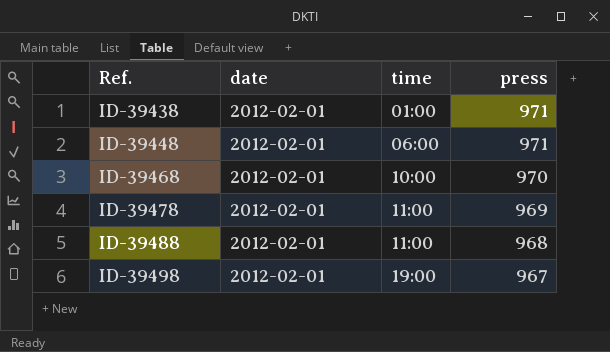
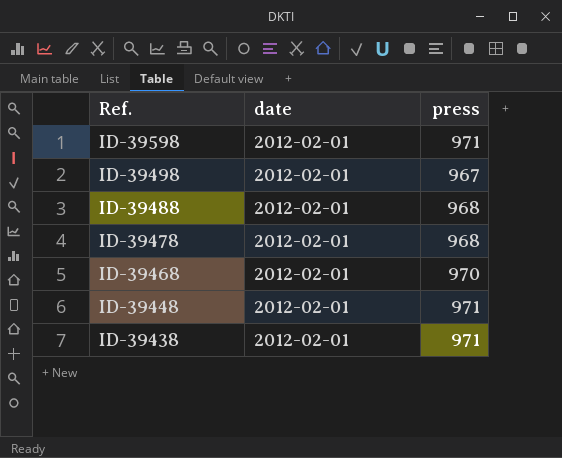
row order: Ref. ascending -> Ref. descending
column time | position: 3 -> none
row ID-39598: none -> 2012-02-01 | 971
ID-39478 | press: 969 -> 968

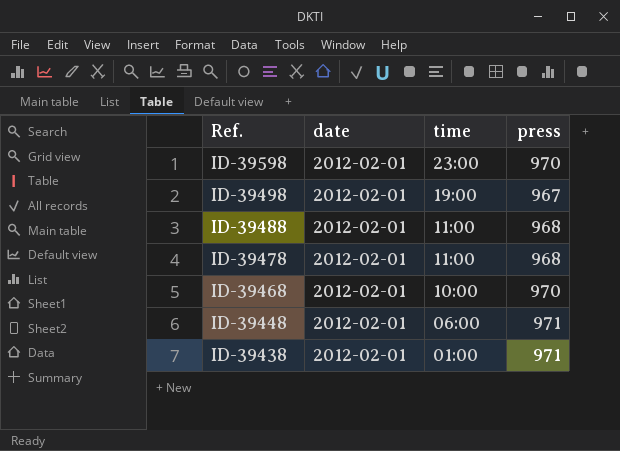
column time | position: none -> 3
ID-39598 | press: 971 -> 970

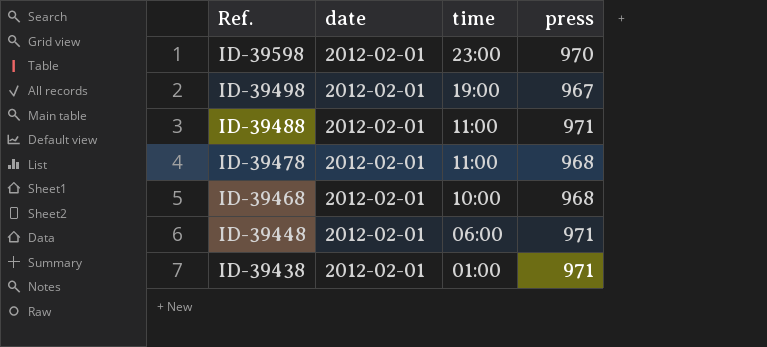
ID-39488 | press: 968 -> 971
ID-39468 | press: 970 -> 968

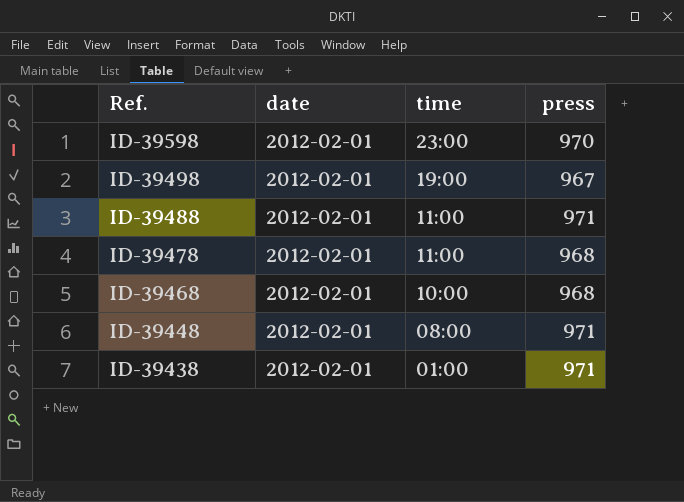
ID-39448 | time: 06:00 -> 08:00

